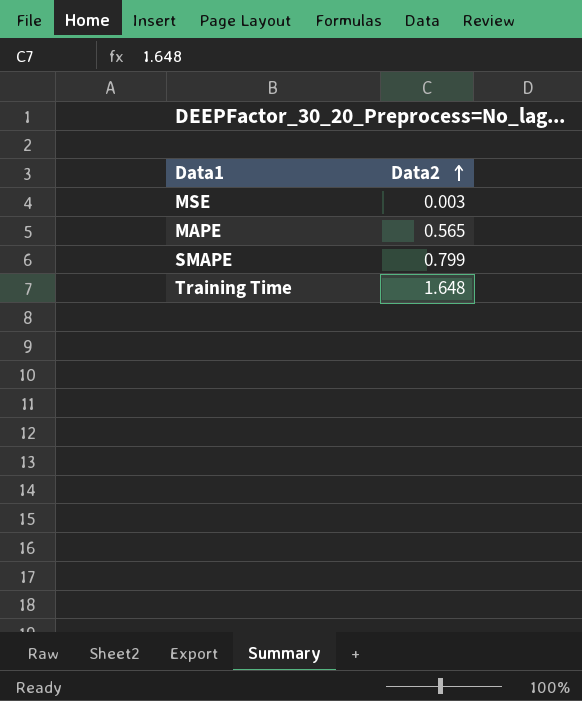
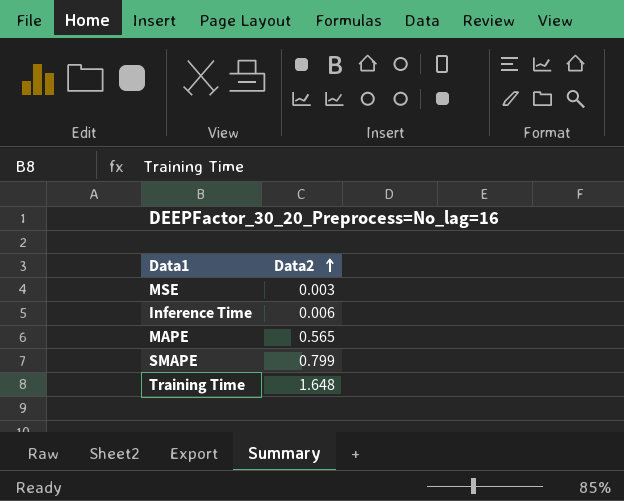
row Inference Time: none -> 0.006

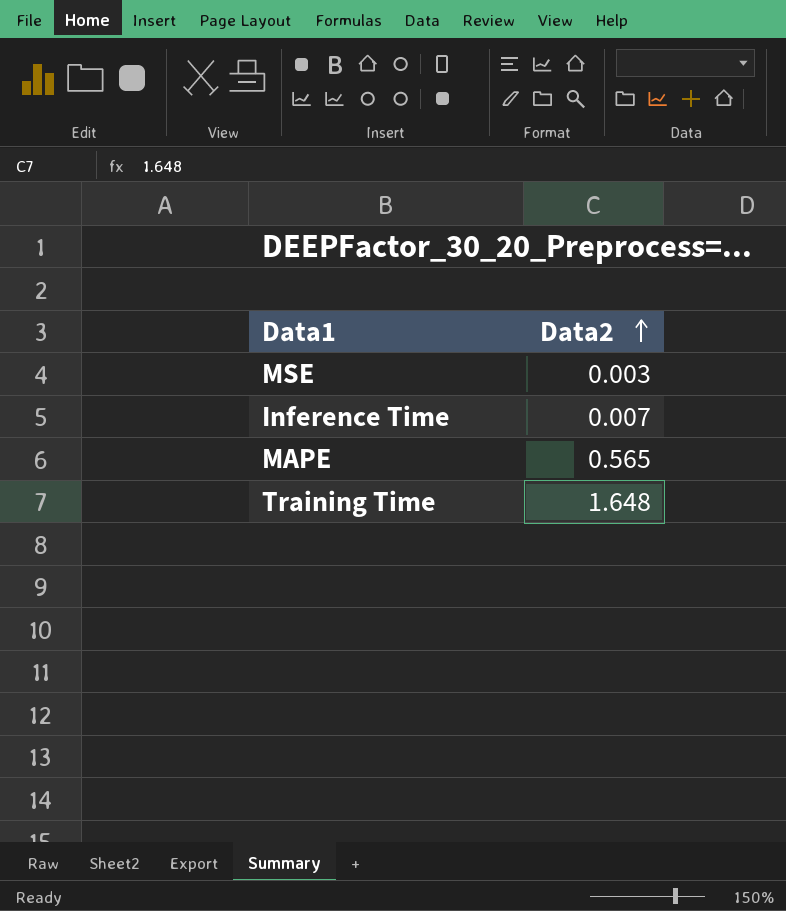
row SMAPE: 0.799 -> none
Inference Time | Data2: 0.006 -> 0.007

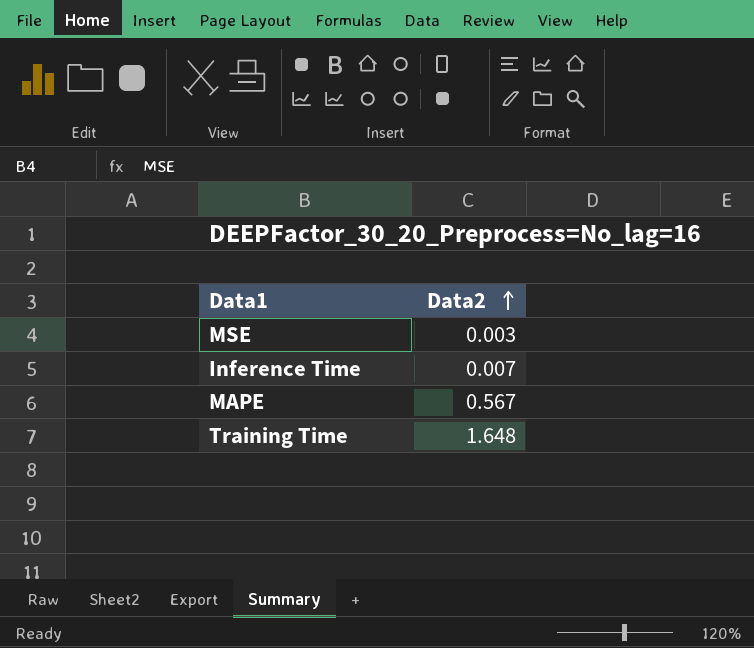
MAPE | Data2: 0.565 -> 0.567

